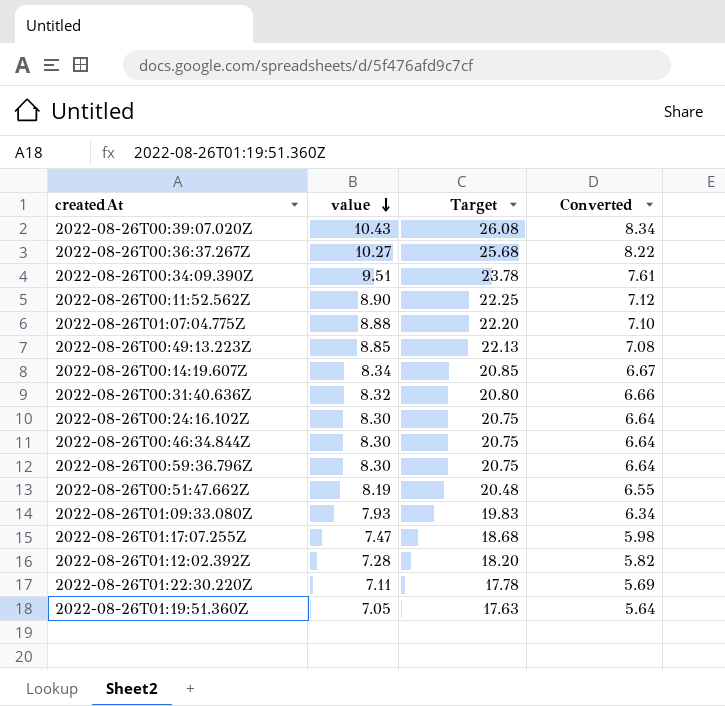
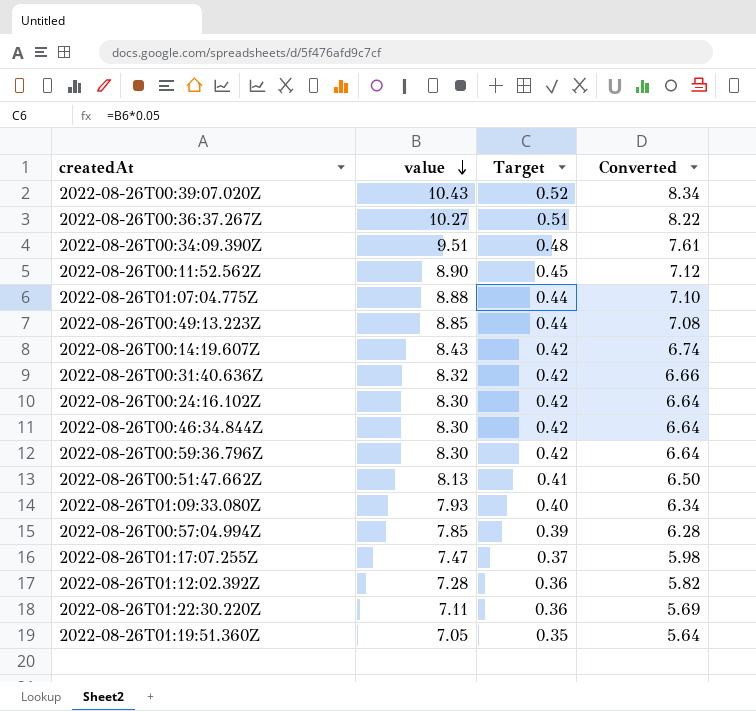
column Target | formula: [value] * 2.5 -> [value] * 0.05
2022-08-26T00:14:19.607Z | value: 8.34 -> 8.43
2022-08-26T00:14:19.607Z | Converted: 6.67 -> 6.74
2022-08-26T00:51:47.662Z | value: 8.19 -> 8.13
2022-08-26T00:51:47.662Z | Converted: 6.55 -> 6.50
row 2022-08-26T00:57:04.994Z: none -> 7.85 | 0.39 | 6.28

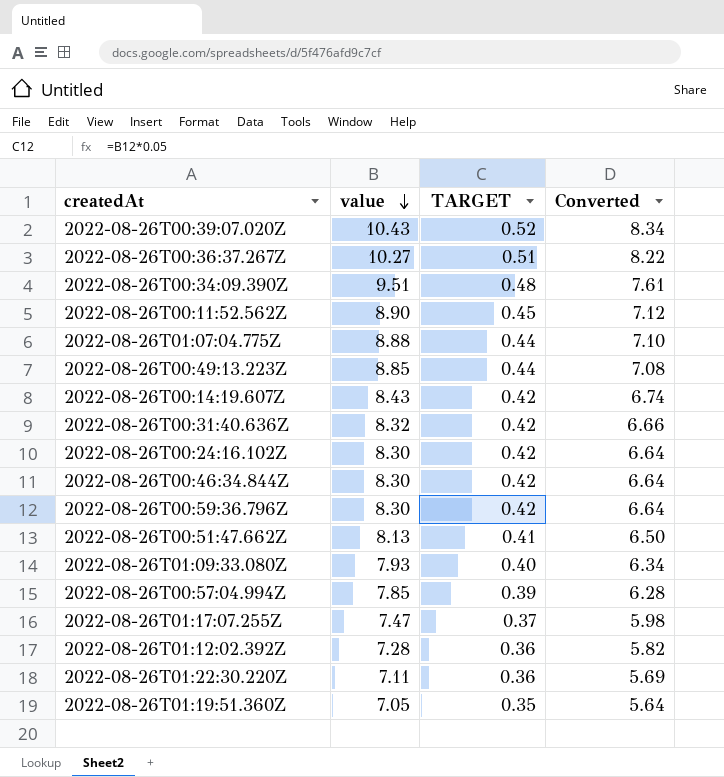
column name: Target -> TARGET

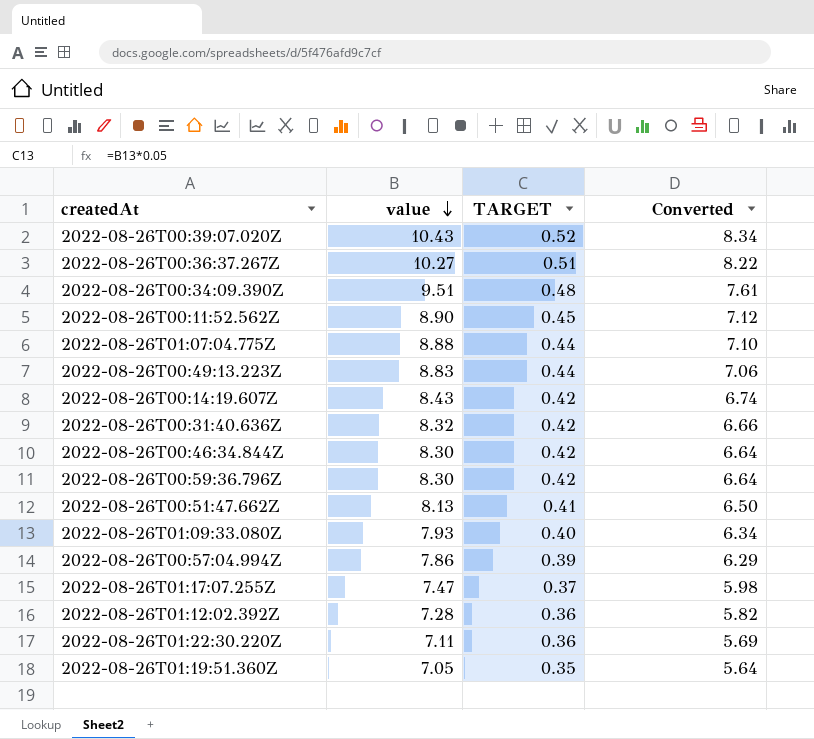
row 2022-08-26T00:24:16.102Z: 8.30 | 0.42 | 6.64 -> none
2022-08-26T00:49:13.223Z | value: 8.85 -> 8.83
2022-08-26T00:49:13.223Z | Converted: 7.08 -> 7.06
2022-08-26T00:57:04.994Z | value: 7.85 -> 7.86
2022-08-26T00:57:04.994Z | Converted: 6.28 -> 6.29

